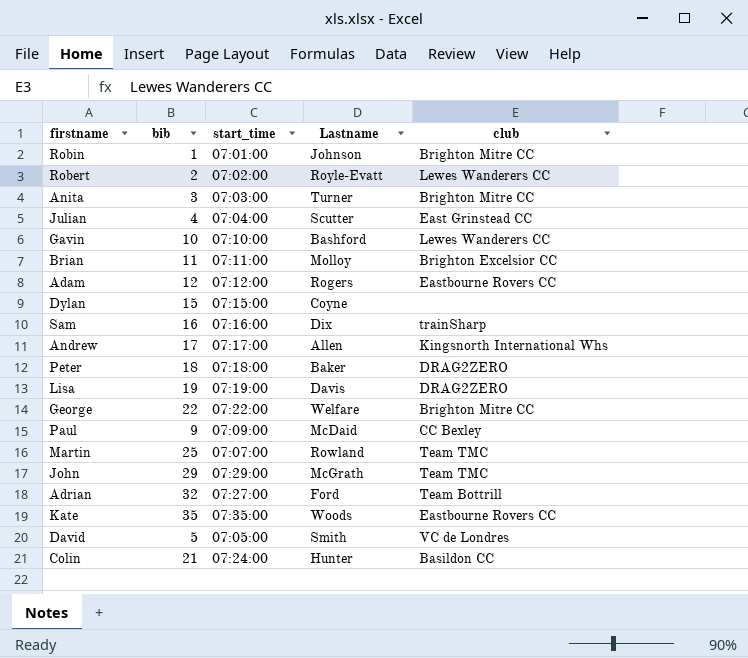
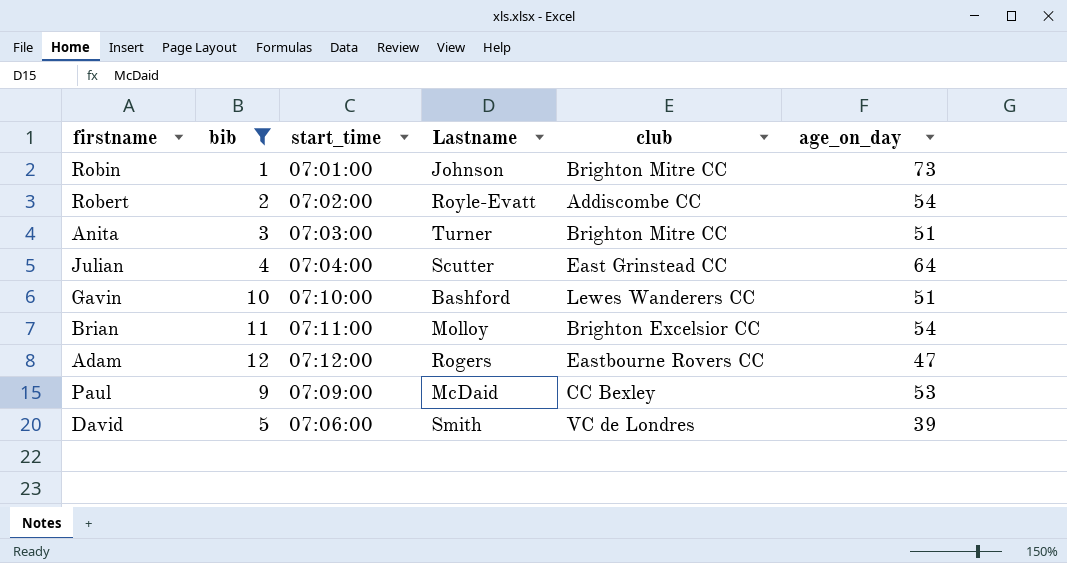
filter: none -> bib <= 12
column age_on_day | position: none -> 6
Robert | club: Lewes Wanderers CC -> Addiscombe CC
David | start_time: 07:05:00 -> 07:06:00

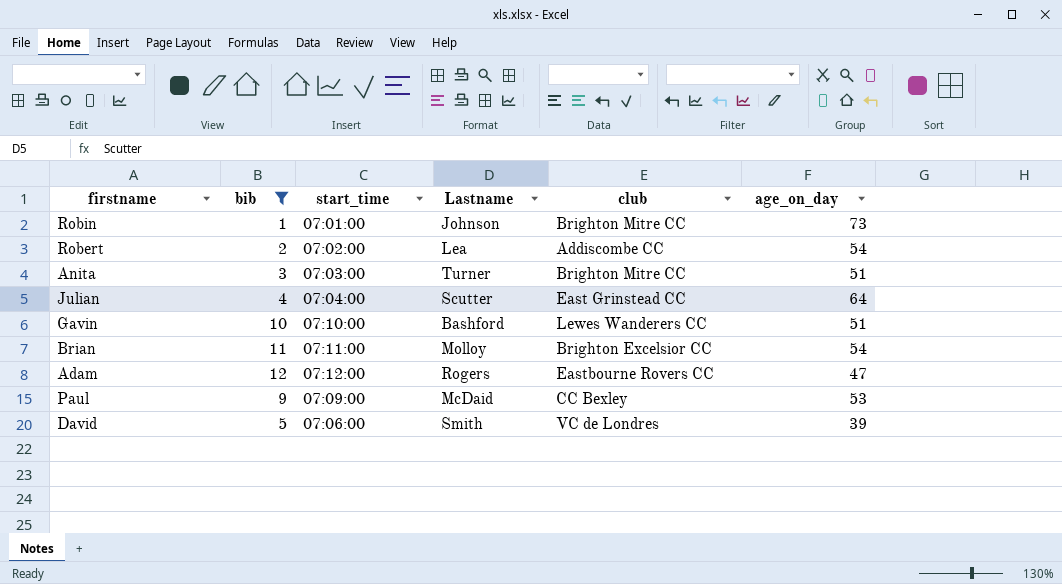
Robert | Lastname: Royle-Evatt -> Lea

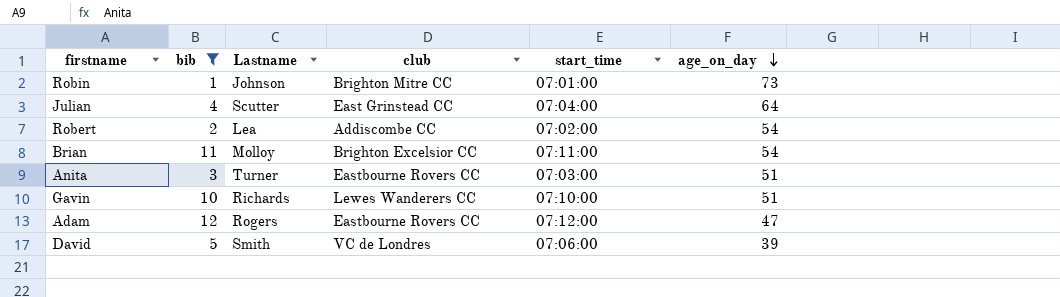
row order: none -> age_on_day descending
column start_time | position: 3 -> 5
row Paul: 9 | 07:09:00 | McDaid | CC Bexley | 53 -> none
Anita | club: Brighton Mitre CC -> Eastbourne Rovers CC
Gavin | Lastname: Bashford -> Richards

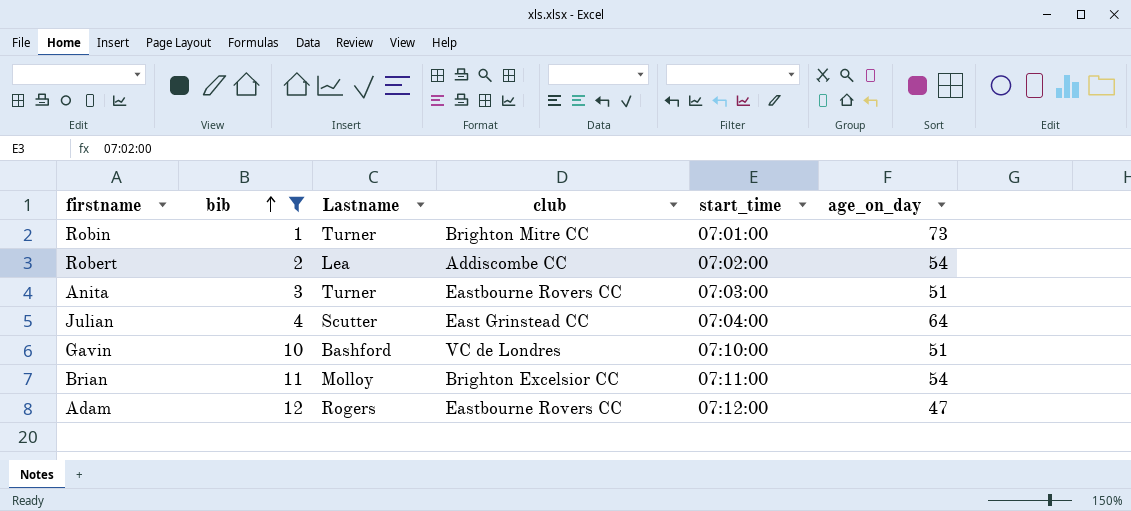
row order: age_on_day descending -> bib ascending
row David: 5 | Smith | VC de Londres | 07:06:00 | 39 -> none
Robin | Lastname: Johnson -> Turner
Gavin | Lastname: Richards -> Bashford
Gavin | club: Lewes Wanderers CC -> VC de Londres

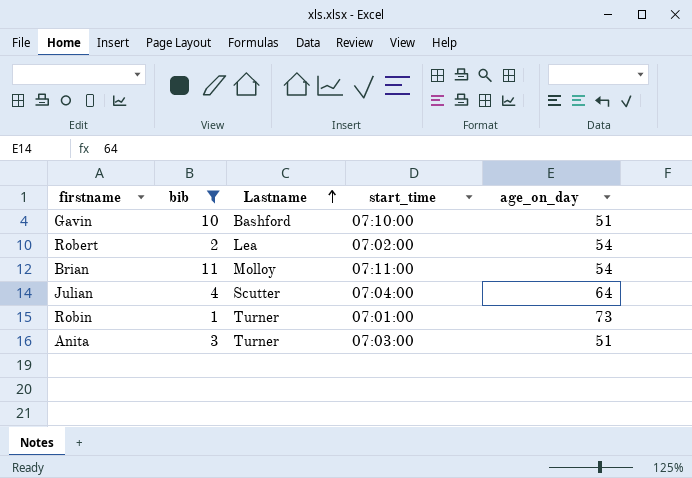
row order: bib ascending -> Lastname ascending
column club | position: 4 -> none
row Adam: 12 | Rogers | Eastbourne Rovers CC | 07:12:00 | 47 -> none

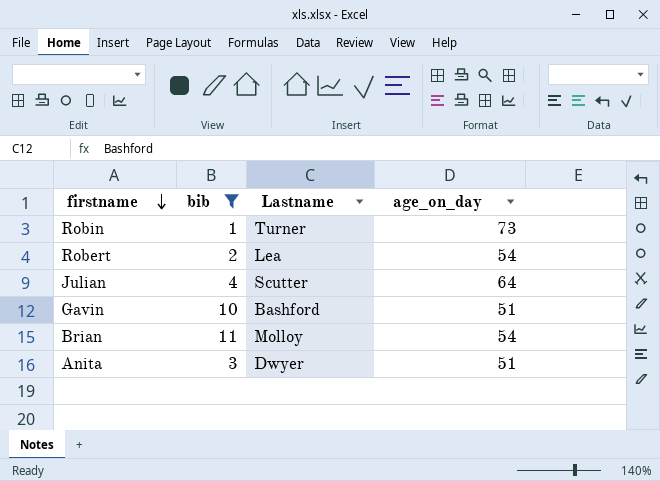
row order: Lastname ascending -> firstname descending
column start_time | position: 4 -> none
Anita | Lastname: Turner -> Dwyer

